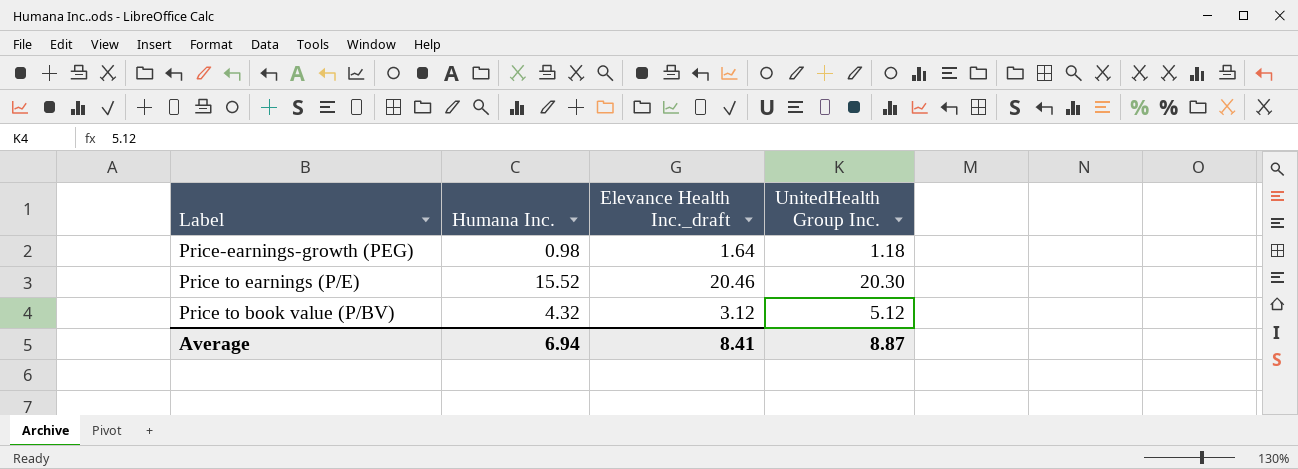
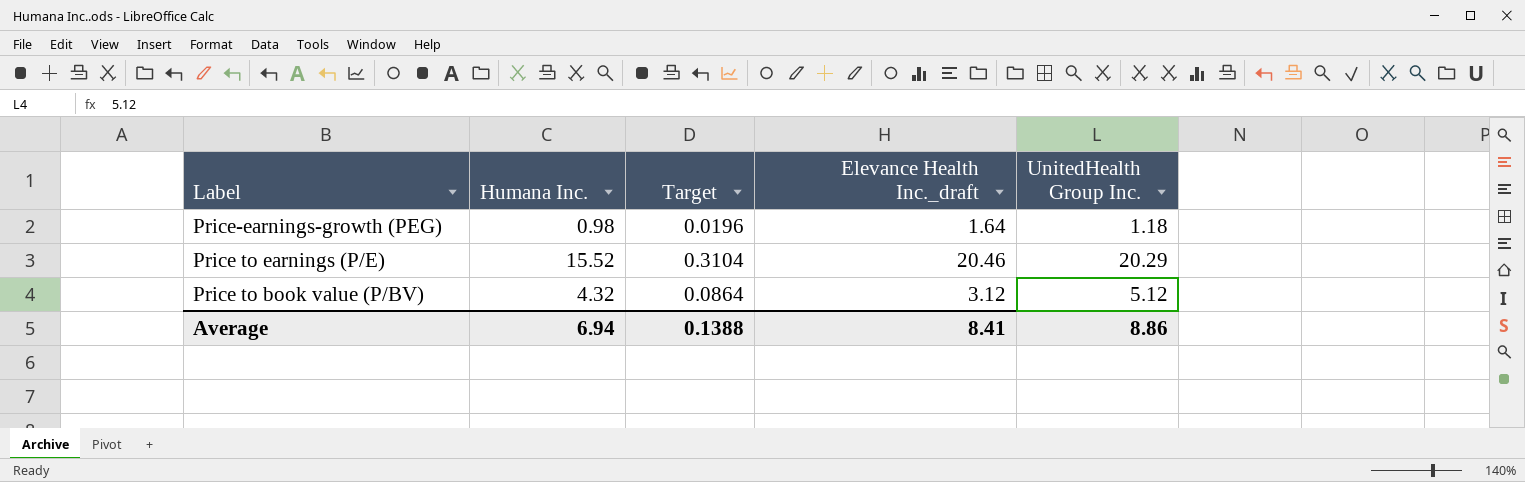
column Target | formula: none -> [Humana Inc.] * 0.02
Price to earnings (P/E) | UnitedHealth Group Inc.: 20.30 -> 20.29
Average | UnitedHealth Group Inc.: 8.87 -> 8.86

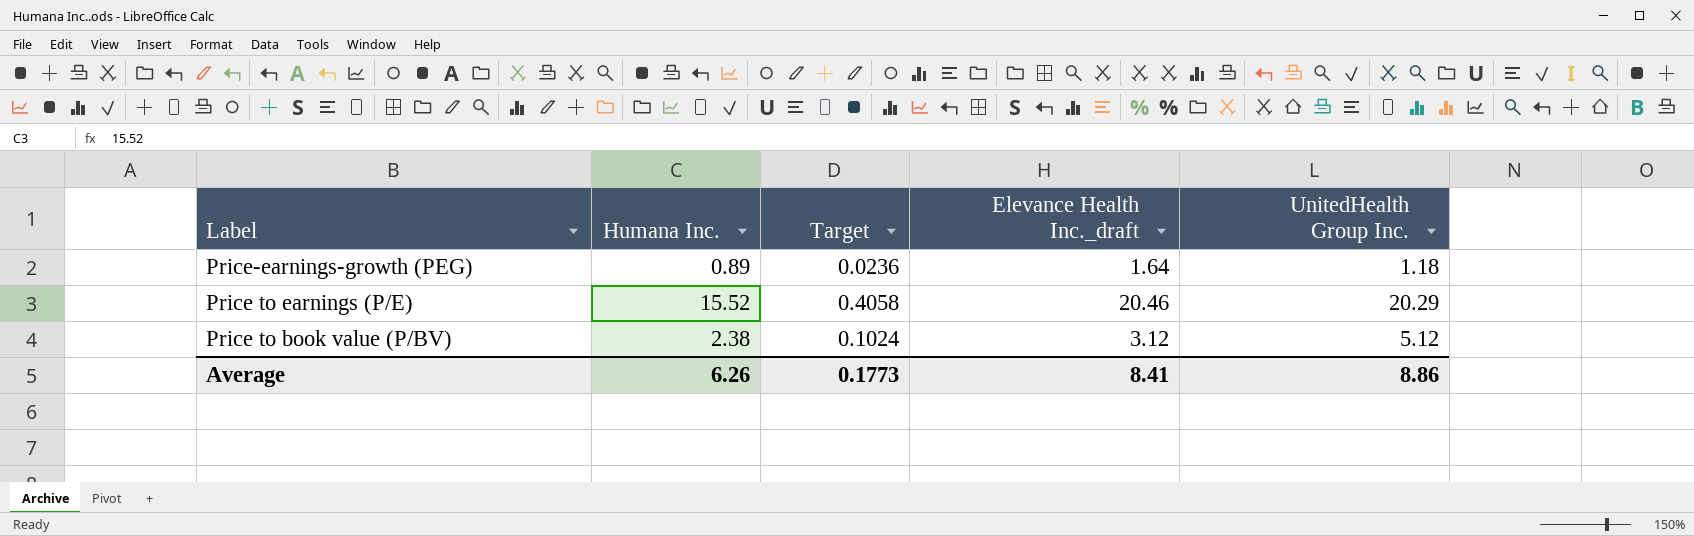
column Target | formula: [Humana Inc.] * 0.02 -> [UnitedHealth Group Inc.] * 0.02
Price-earnings-growth (PEG) | Humana Inc.: 0.98 -> 0.89
Price to book value (P/BV) | Humana Inc.: 4.32 -> 2.38
Average | Humana Inc.: 6.94 -> 6.26
Average | Target: 0.1388 -> 0.1773

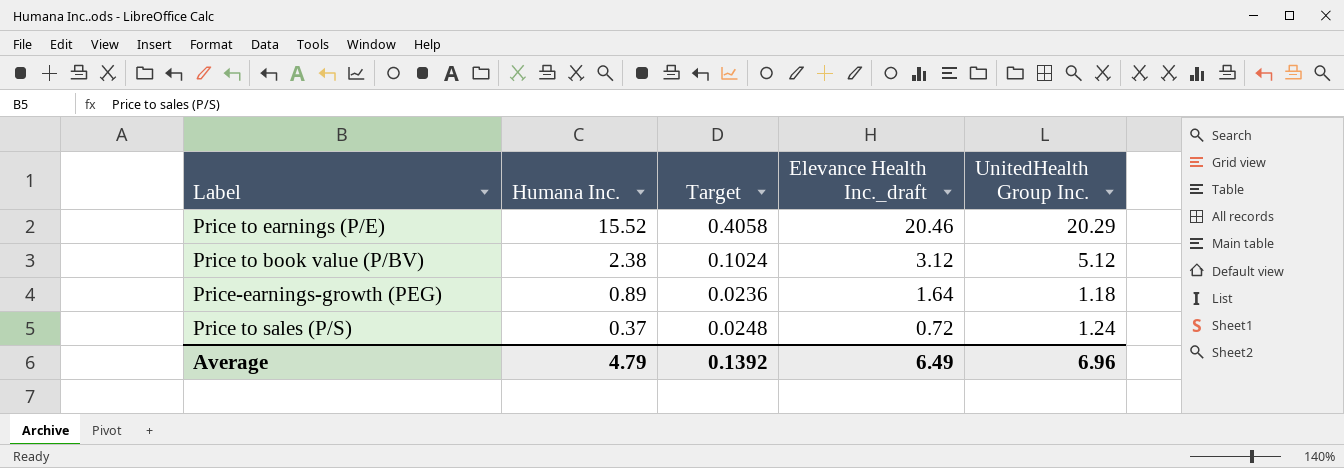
row order: Label descending -> Humana Inc. descending
row Price to sales (P/S): none -> 0.37 | 0.0248 | 0.72 | 1.24
Average | Humana Inc.: 6.26 -> 4.79
Average | Target: 0.1773 -> 0.1392
Average | Elevance Health Inc._draft: 8.41 -> 6.49
Average | UnitedHealth Group Inc.: 8.86 -> 6.96

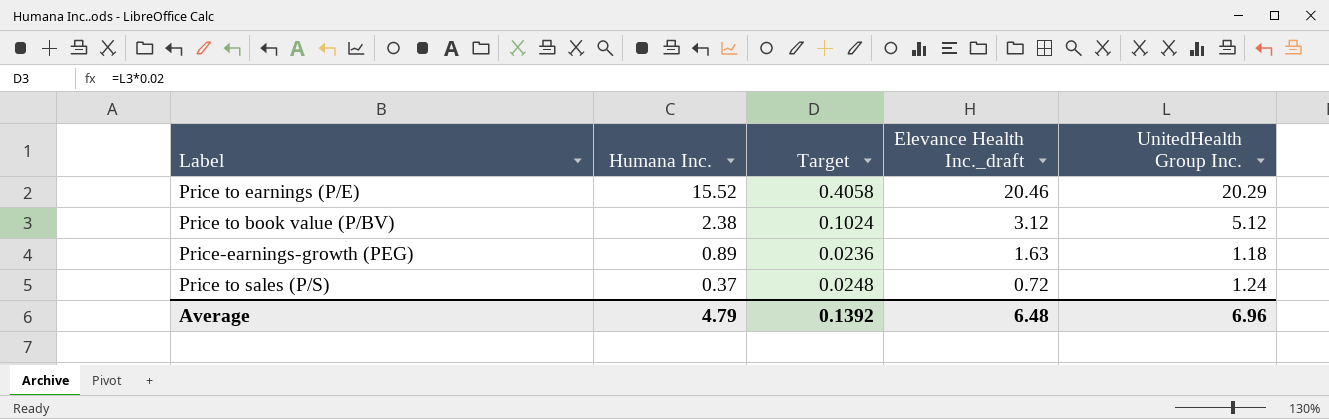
Price-earnings-growth (PEG) | Elevance Health Inc._draft: 1.64 -> 1.63
Average | Elevance Health Inc._draft: 6.49 -> 6.48

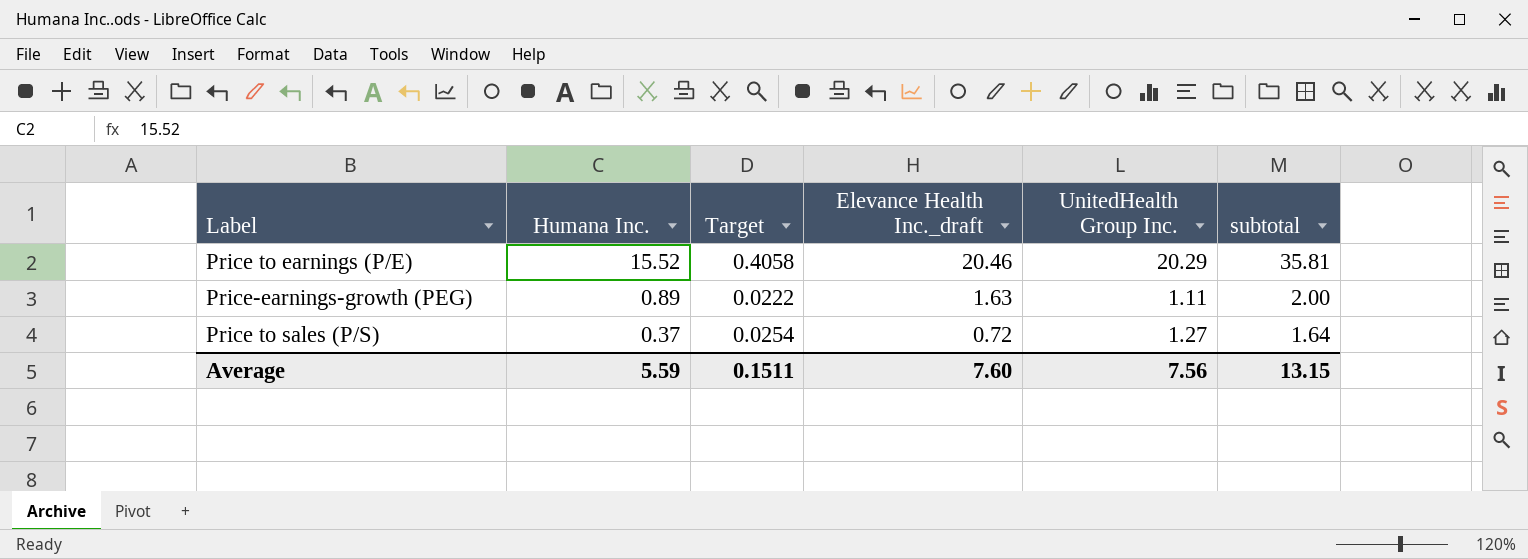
column subtotal | formula: none -> [Humana Inc.] + [UnitedHealth Group Inc.]
row Price to book value (P/BV): 2.38 | 0.1024 | 3.12 | 5.12 -> none
Price-earnings-growth (PEG) | Target: 0.0236 -> 0.0222
Price-earnings-growth (PEG) | UnitedHealth Group Inc.: 1.18 -> 1.11
Price to sales (P/S) | Target: 0.0248 -> 0.0254
Price to sales (P/S) | UnitedHealth Group Inc.: 1.24 -> 1.27
Average | Humana Inc.: 4.79 -> 5.59
Average | Target: 0.1392 -> 0.1511
Average | Elevance Health Inc._draft: 6.48 -> 7.60
Average | UnitedHealth Group Inc.: 6.96 -> 7.56

